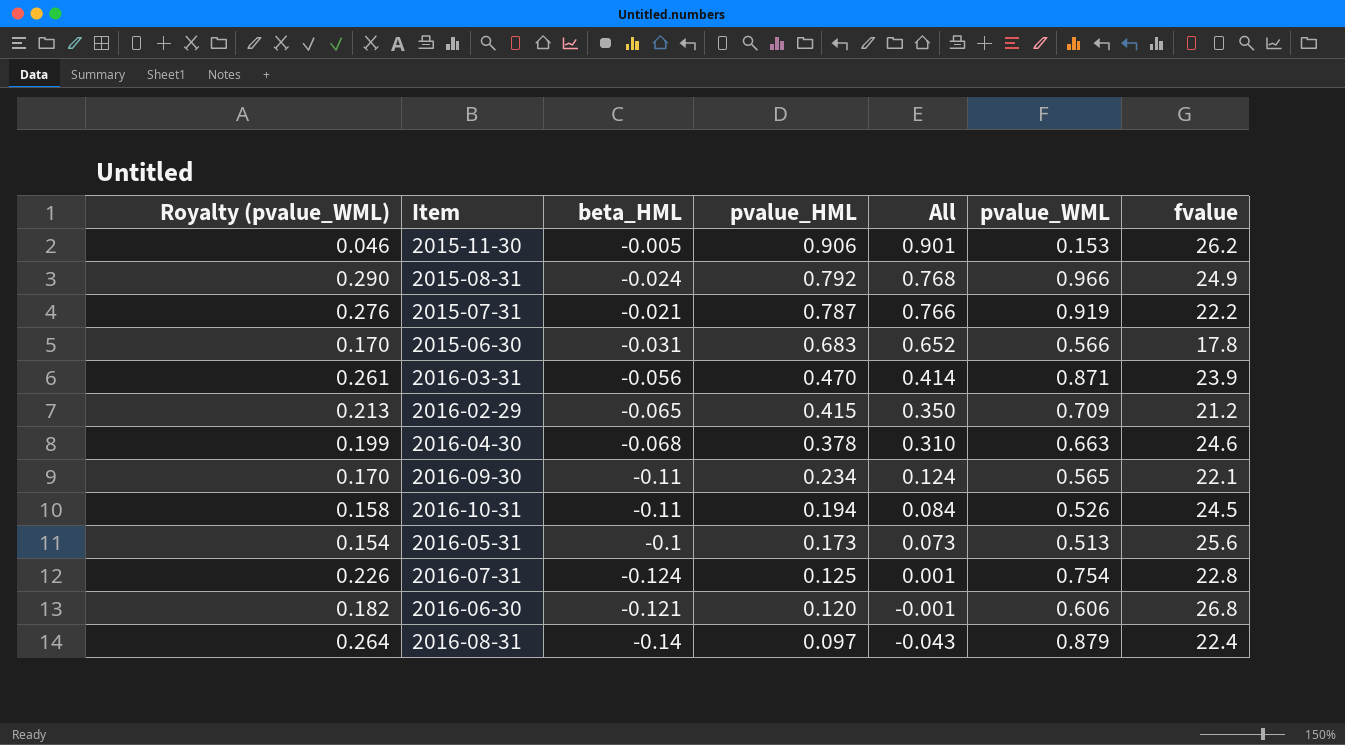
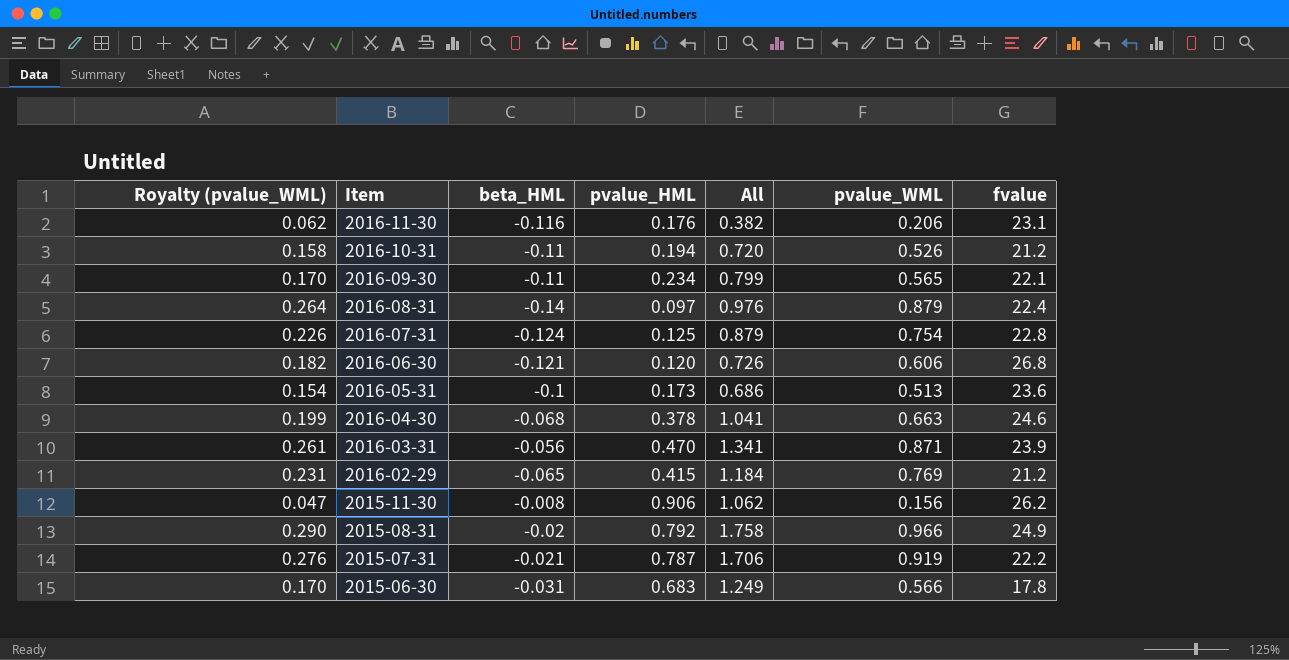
row order: pvalue_HML descending -> Item descending
column All | formula: [beta_HML] + [pvalue_HML] -> [pvalue_HML] + [pvalue_WML]
row 2016-11-30: none -> 0.062 | -0.116 | 0.176 | 0.382 | 0.206 | 23.1
2016-10-31 | fvalue: 24.5 -> 21.2
2016-05-31 | fvalue: 25.6 -> 23.6
2016-02-29 | Royalty (pvalue_WML): 0.213 -> 0.231
2016-02-29 | pvalue_WML: 0.709 -> 0.769
2015-11-30 | Royalty (pvalue_WML): 0.046 -> 0.047
2015-11-30 | beta_HML: -0.005 -> -0.008
2015-11-30 | pvalue_WML: 0.153 -> 0.156
2015-08-31 | beta_HML: -0.024 -> -0.02

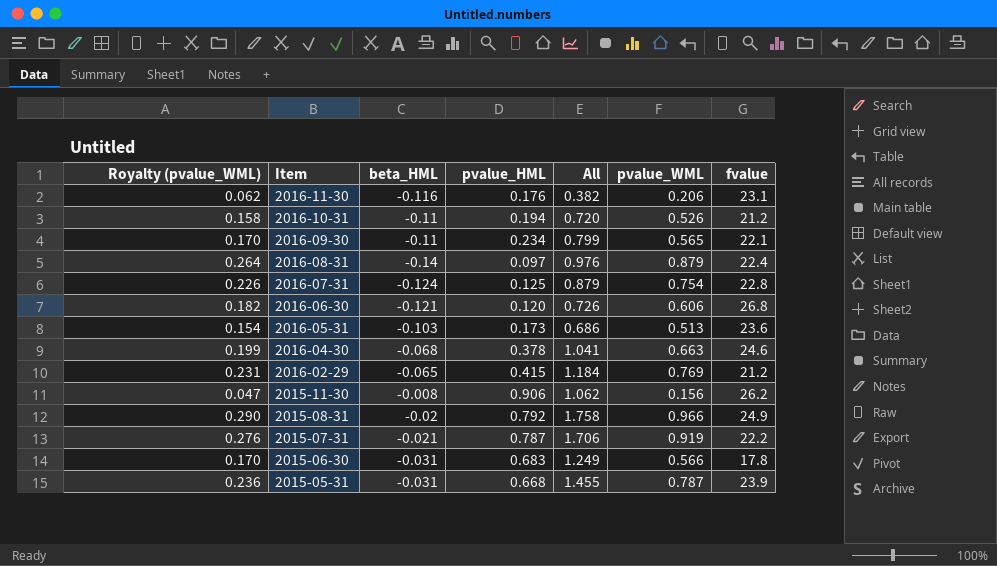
row 2016-03-31: 0.261 | -0.056 | 0.470 | 1.341 | 0.871 | 23.9 -> none
2016-05-31 | beta_HML: -0.1 -> -0.103
row 2015-05-31: none -> 0.236 | -0.031 | 0.668 | 1.455 | 0.787 | 23.9

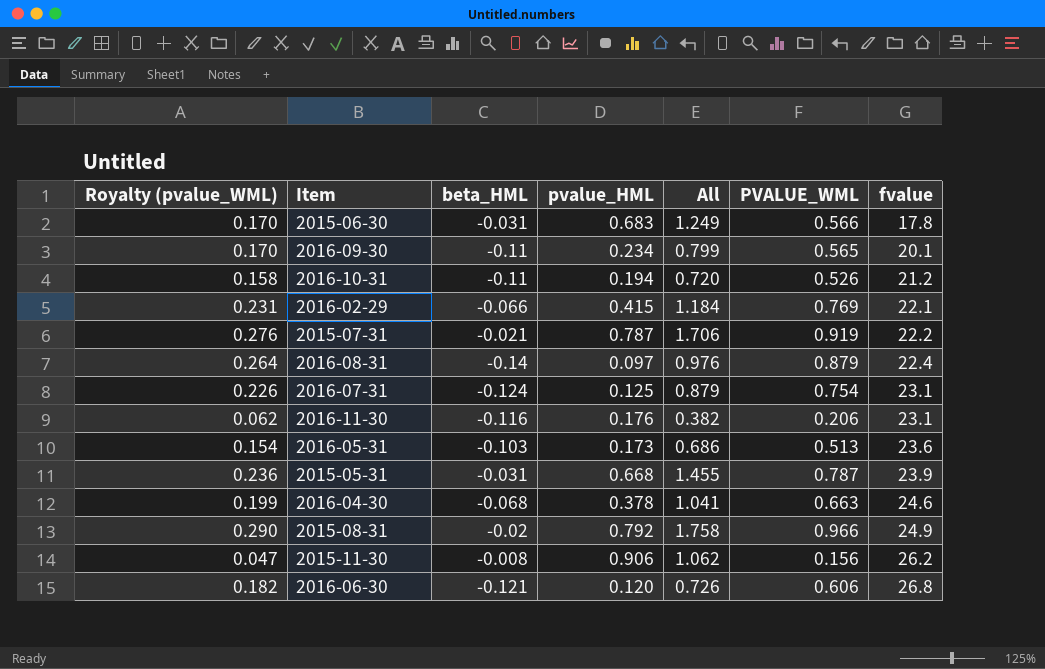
row order: Item descending -> fvalue ascending
column name: pvalue_WML -> PVALUE_WML
2016-09-30 | fvalue: 22.1 -> 20.1
2016-02-29 | beta_HML: -0.065 -> -0.066
2016-02-29 | fvalue: 21.2 -> 22.1
2016-07-31 | fvalue: 22.8 -> 23.1

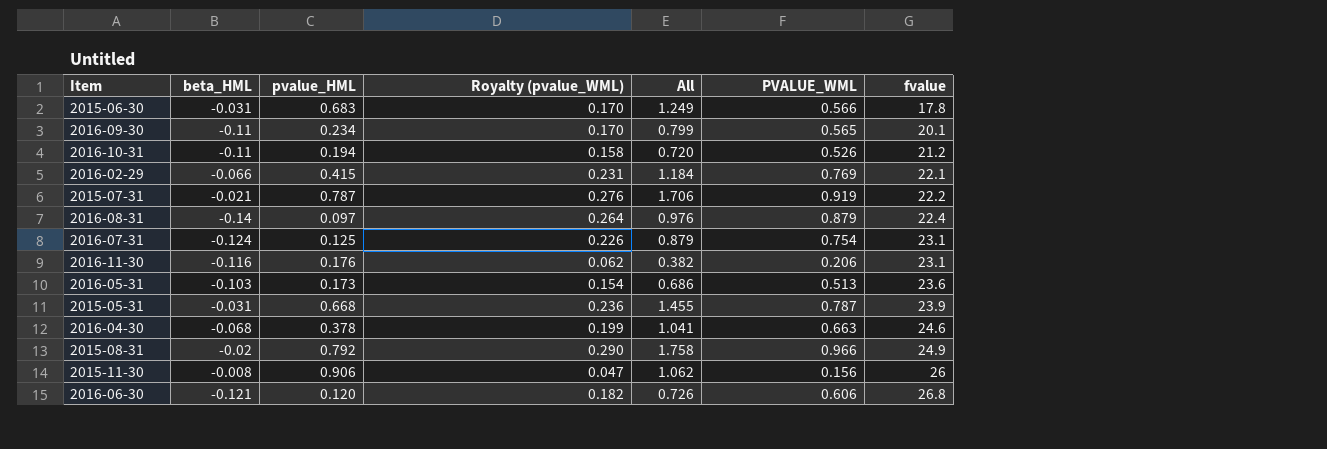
column Royalty (pvalue_WML) | position: 1 -> 4
2015-11-30 | fvalue: 26.2 -> 26

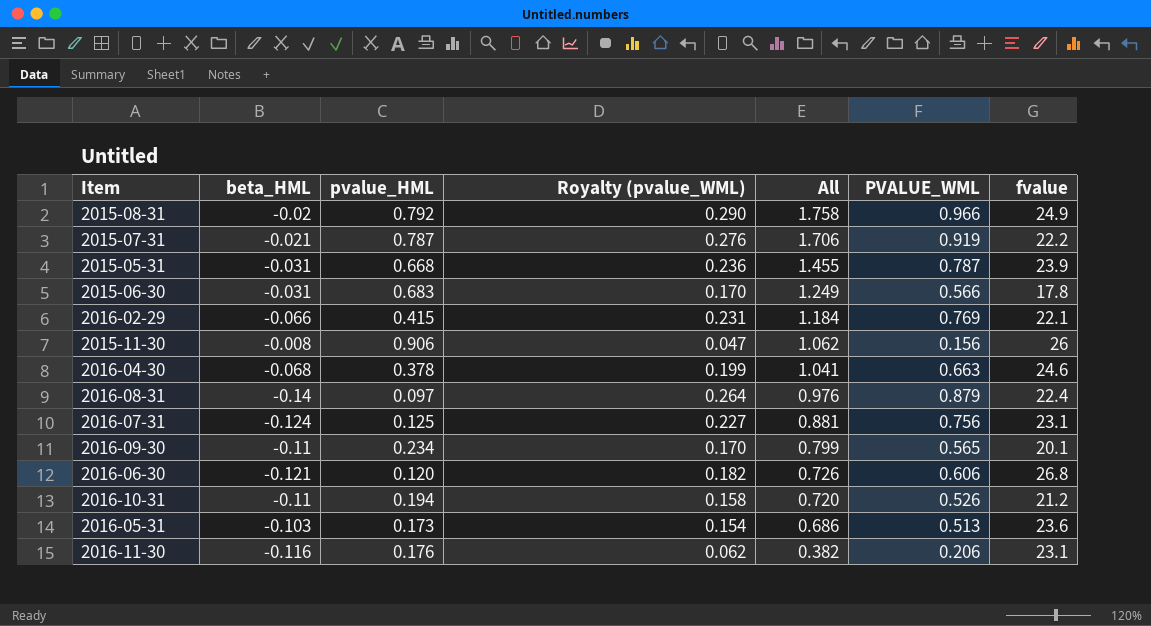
row order: fvalue ascending -> All descending
2016-07-31 | Royalty (pvalue_WML): 0.226 -> 0.227
2016-07-31 | All: 0.879 -> 0.881
2016-07-31 | PVALUE_WML: 0.754 -> 0.756

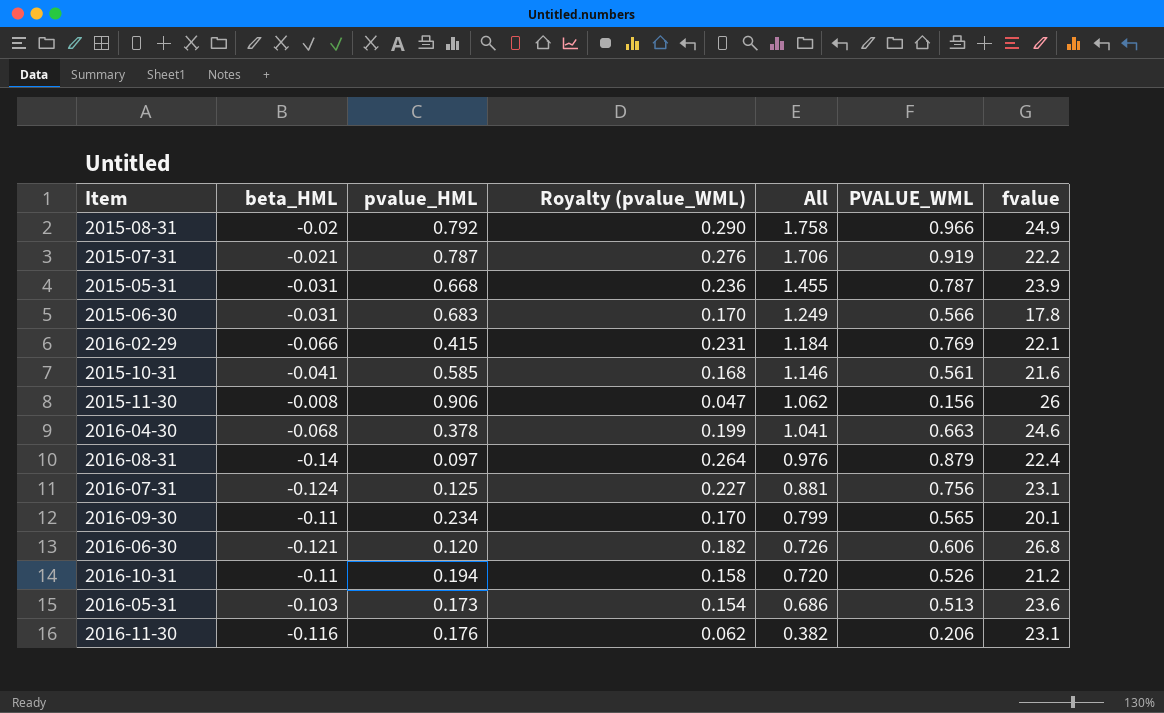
row 2015-10-31: none -> -0.041 | 0.585 | 0.168 | 1.146 | 0.561 | 21.6

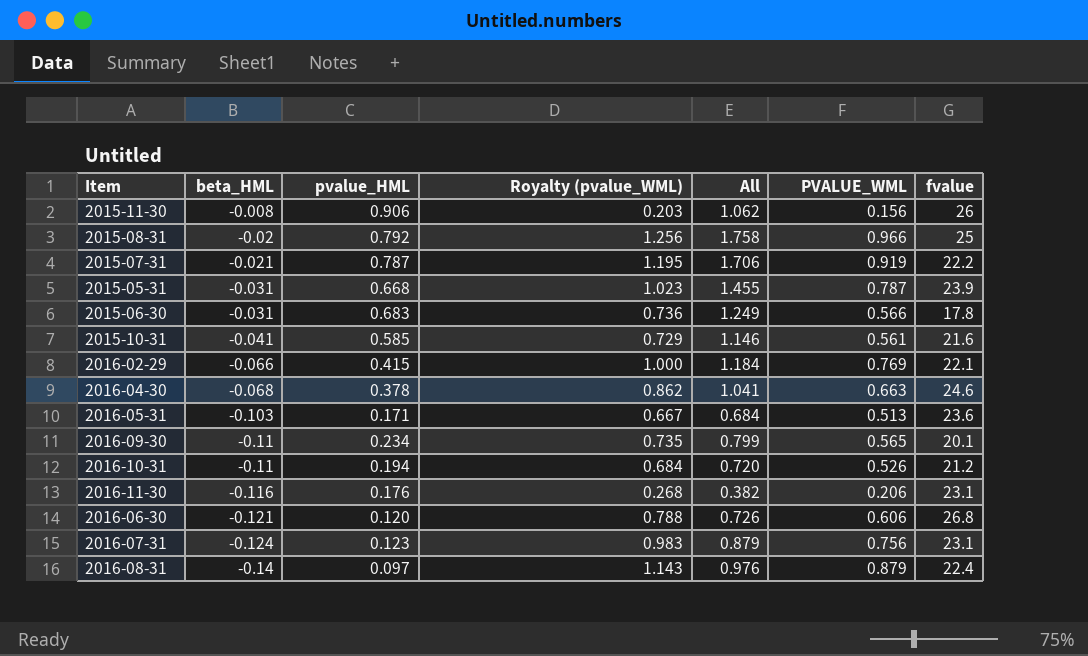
row order: All descending -> beta_HML descending
column Royalty (pvalue_WML) | formula: [PVALUE_WML] * 0.3 -> [PVALUE_WML] * 1.3
2015-08-31 | fvalue: 24.9 -> 25
2016-05-31 | pvalue_HML: 0.173 -> 0.171
2016-05-31 | All: 0.686 -> 0.684
2016-07-31 | pvalue_HML: 0.125 -> 0.123
2016-07-31 | All: 0.881 -> 0.879

